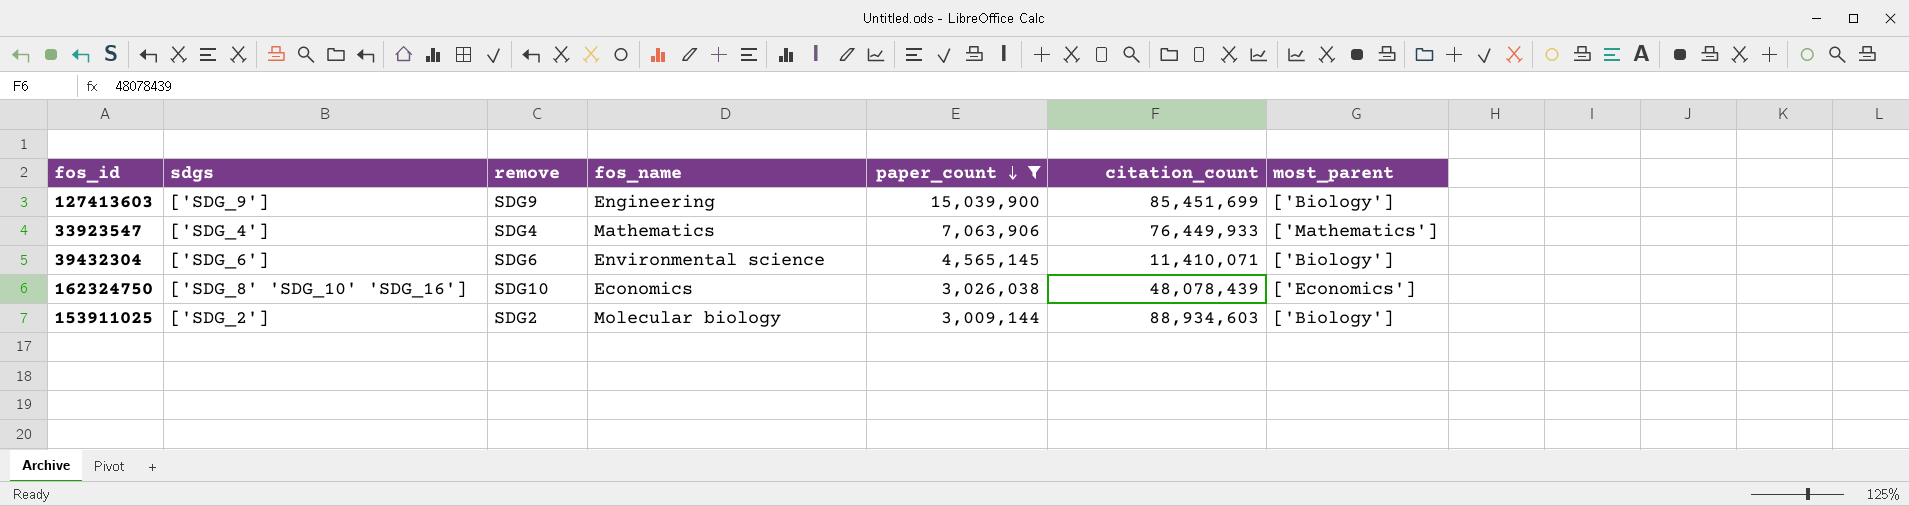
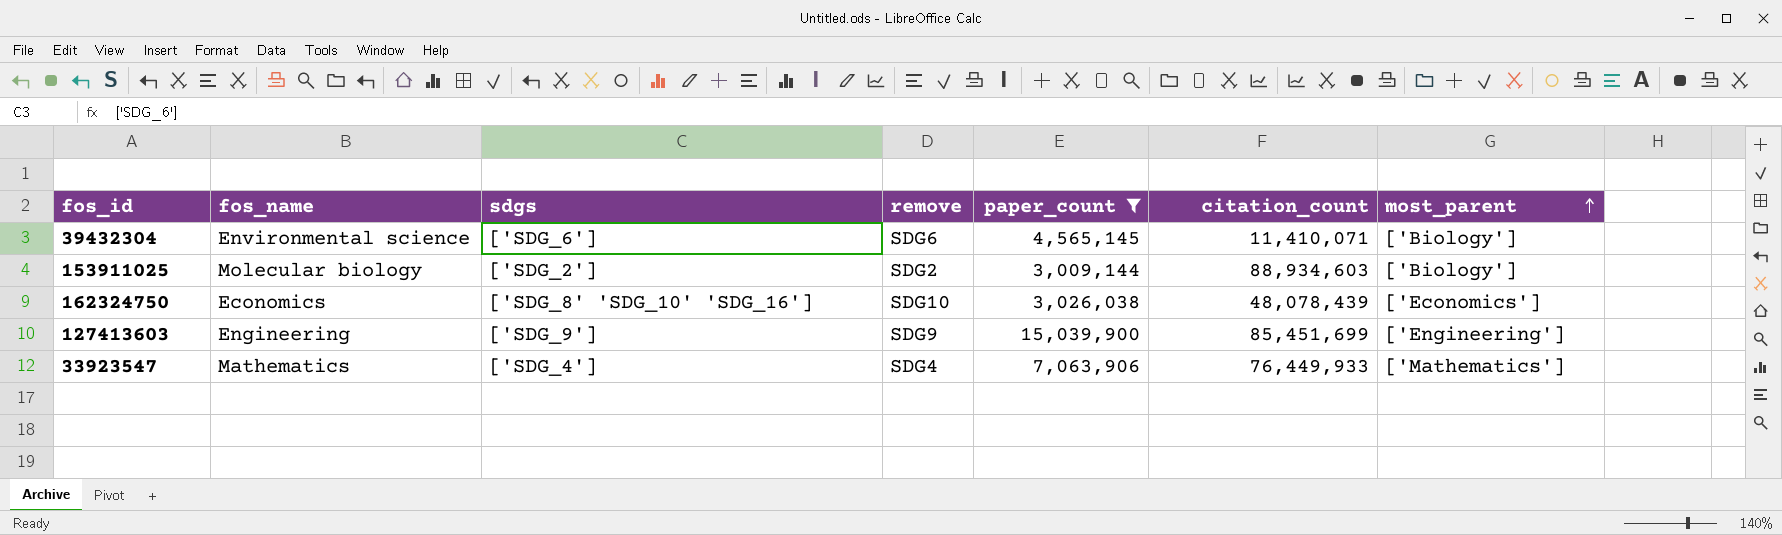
row order: paper_count descending -> most_parent ascending
column fos_name | position: 4 -> 2
127413603 | most_parent: ['Biology'] -> ['Engineering']

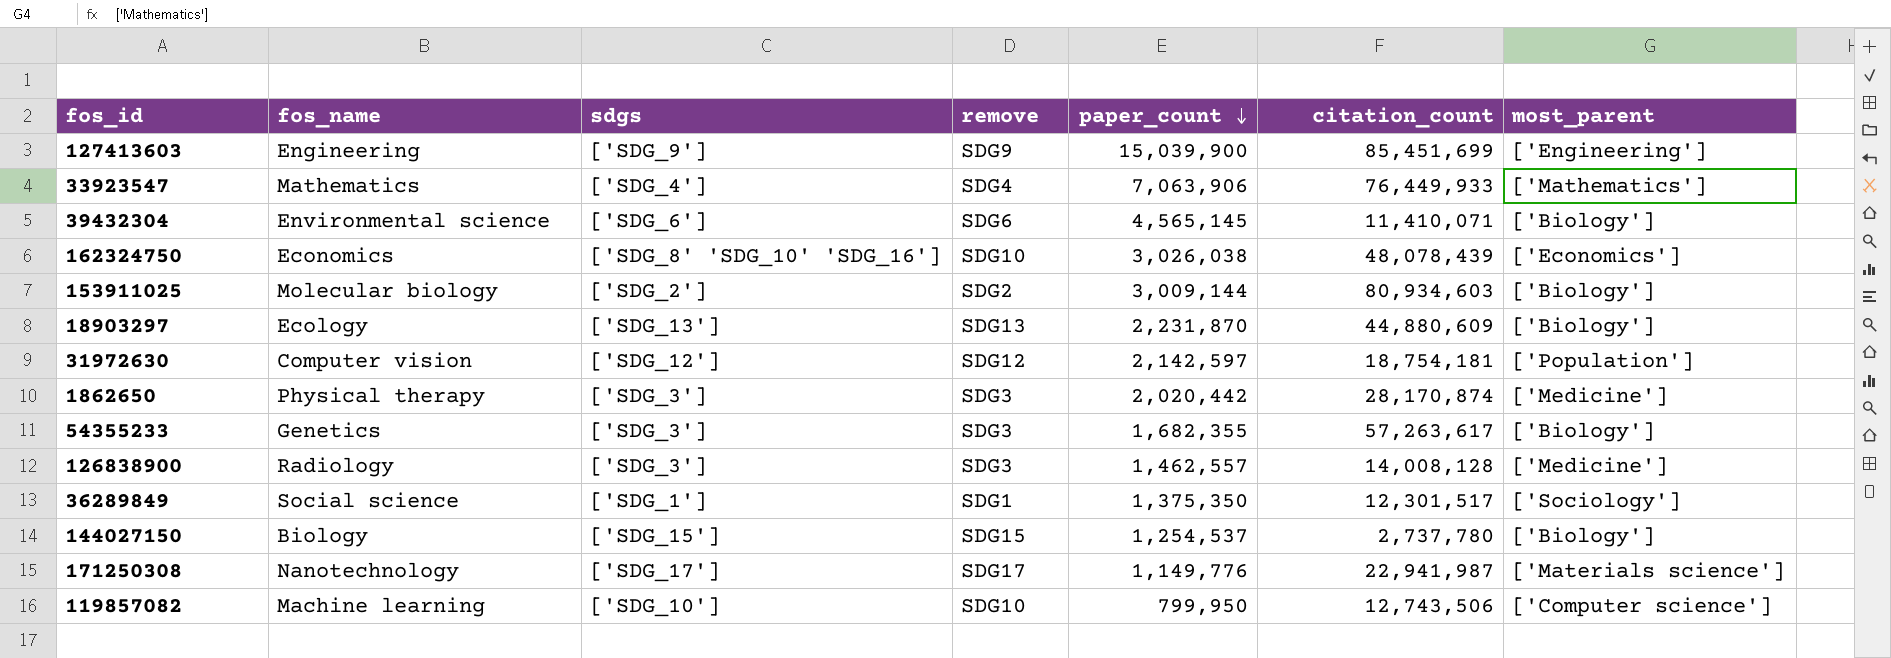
filter: paper_count >= 3,009,144 -> none
row order: most_parent ascending -> paper_count descending
153911025 | citation_count: 88,934,603 -> 80,934,603

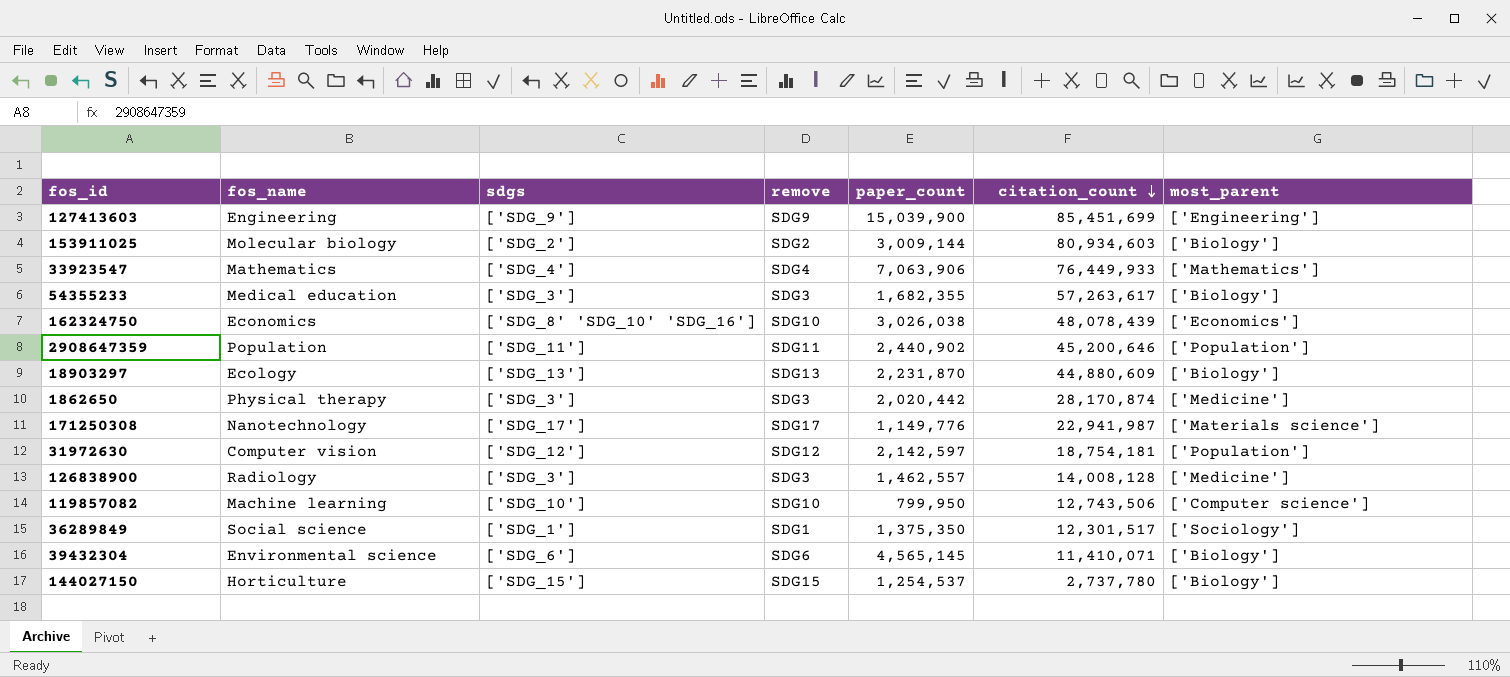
row order: paper_count descending -> citation_count descending
54355233 | fos_name: Genetics -> Medical education
row 2908647359: none -> Population | ['SDG_11'] | SDG11 | 2,440,902 | 45,200,646 | ['Population']
144027150 | fos_name: Biology -> Horticulture

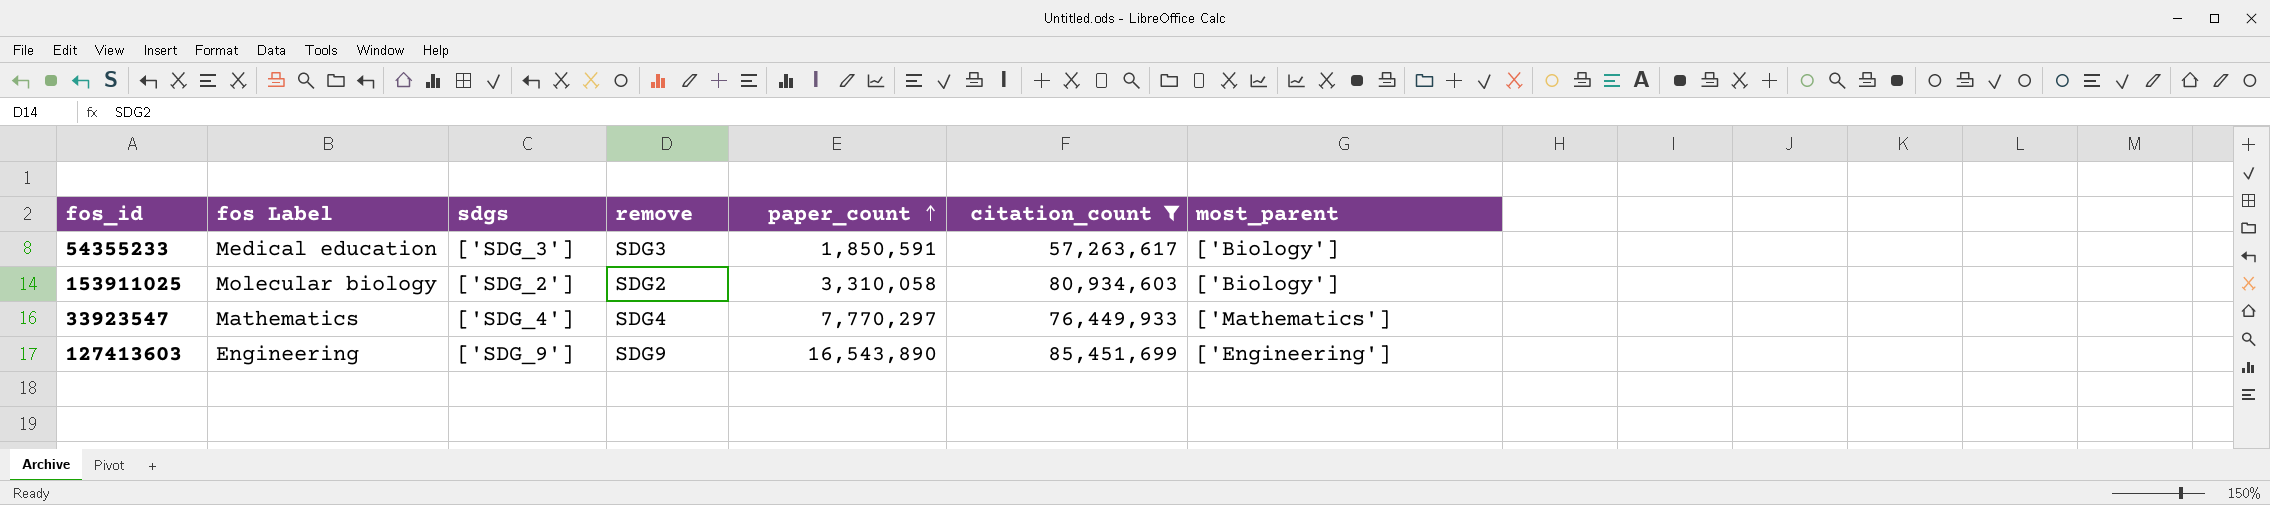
filter: none -> citation_count >= 57,263,617
row order: citation_count descending -> paper_count ascending
column name: fos_name -> fos Label
54355233 | paper_count: 1,682,355 -> 1,850,591
153911025 | paper_count: 3,009,144 -> 3,310,058
33923547 | paper_count: 7,063,906 -> 7,770,297
127413603 | paper_count: 15,039,900 -> 16,543,890

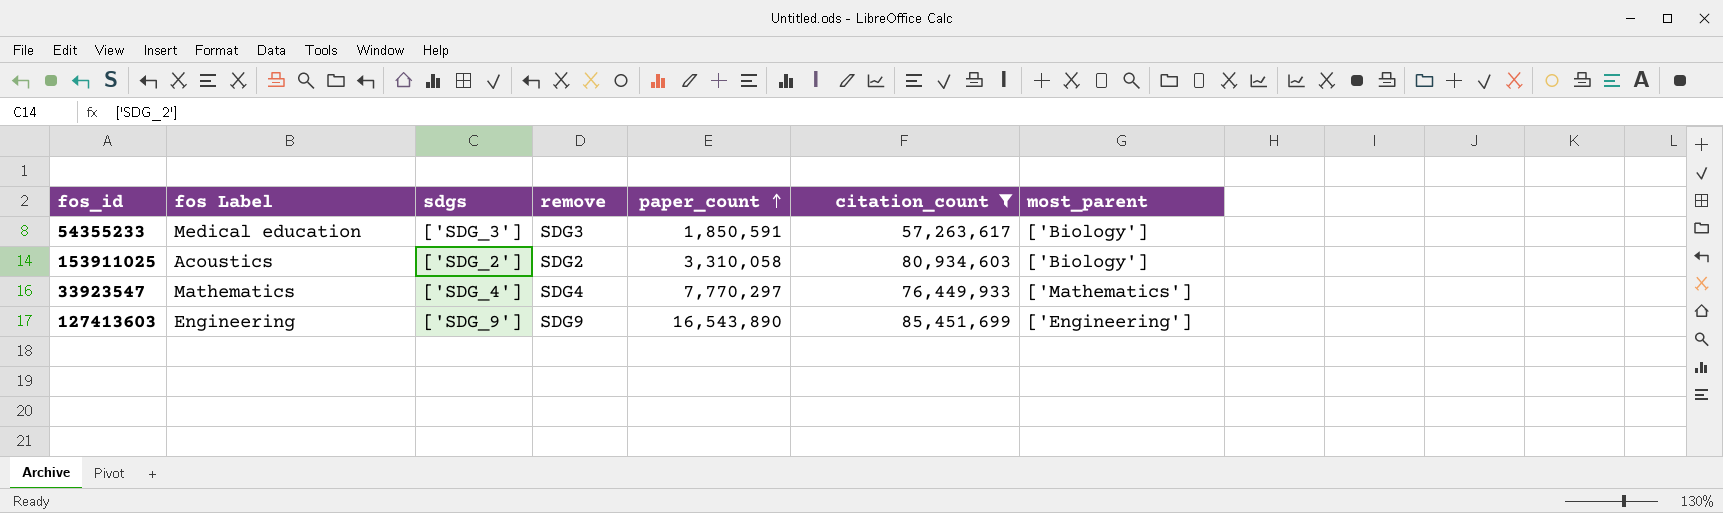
153911025 | fos Label: Molecular biology -> Acoustics

